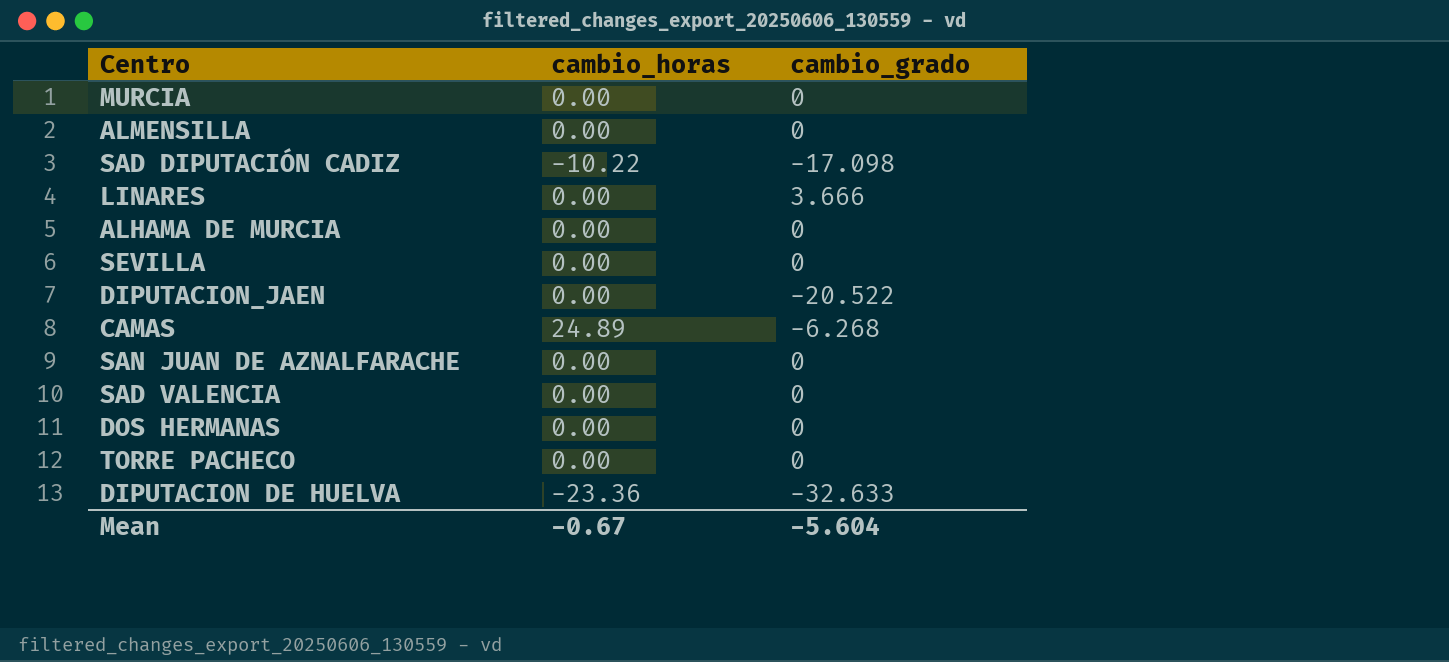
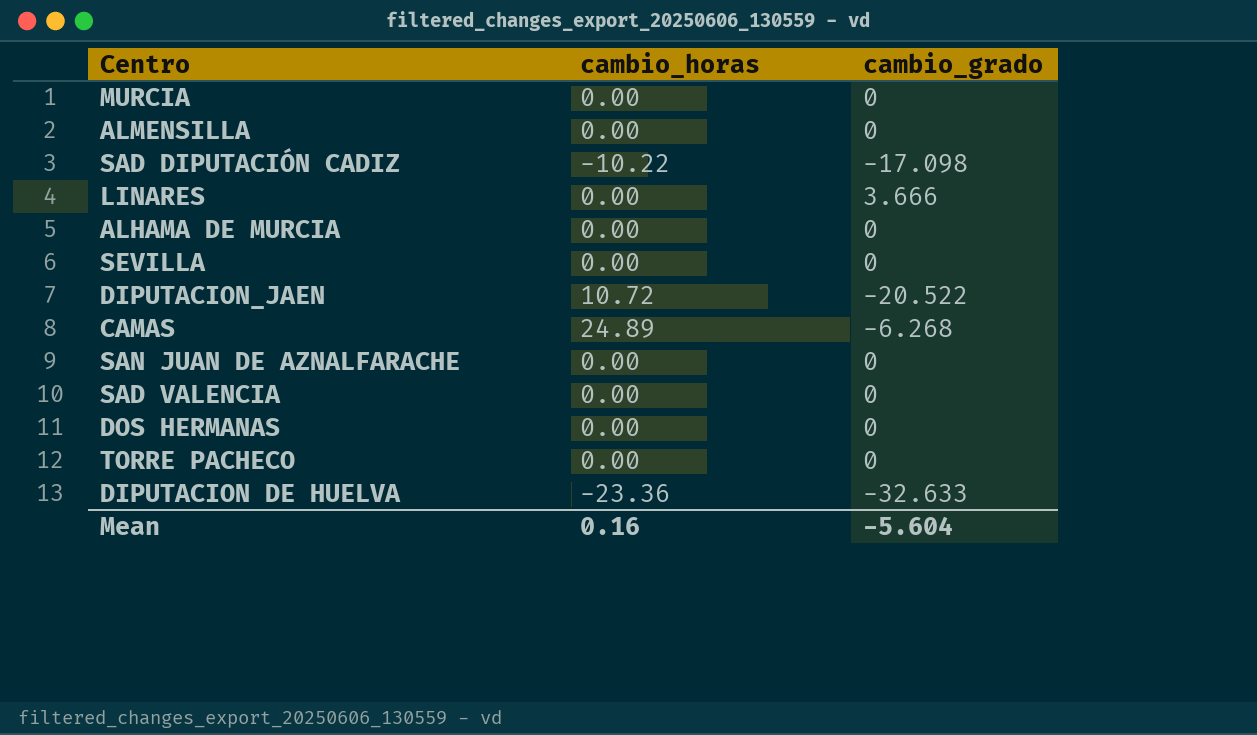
DIPUTACION_JAEN | cambio_horas: 0.00 -> 10.72
Mean | cambio_horas: -0.67 -> 0.16

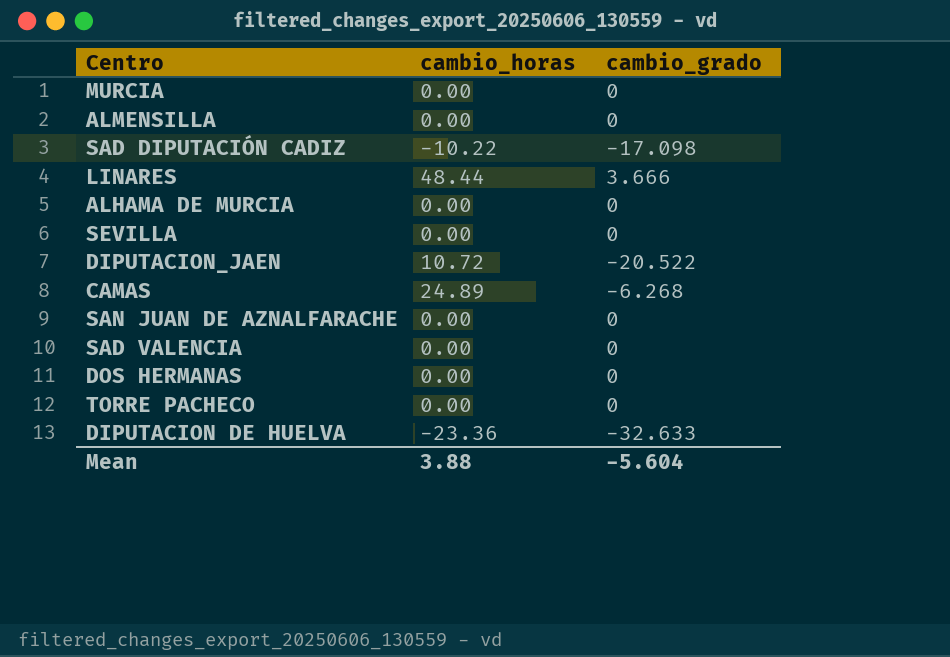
LINARES | cambio_horas: 0.00 -> 48.44
Mean | cambio_horas: 0.16 -> 3.88

